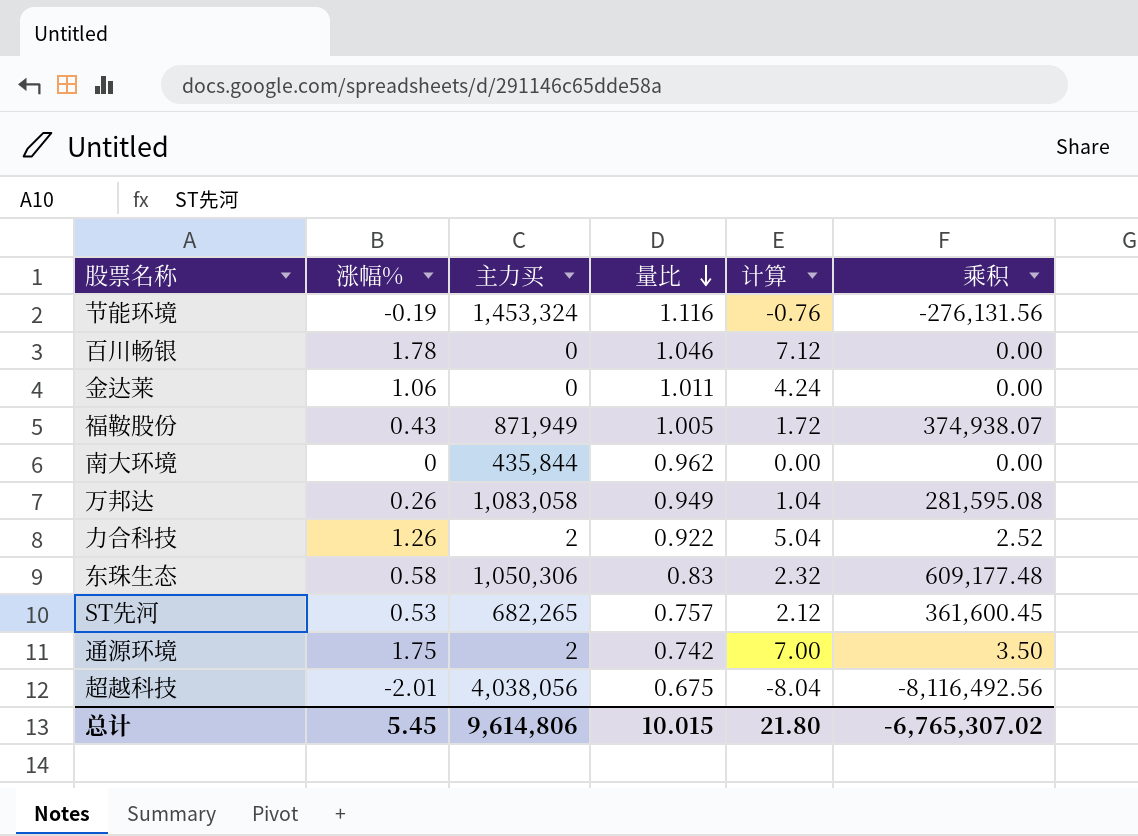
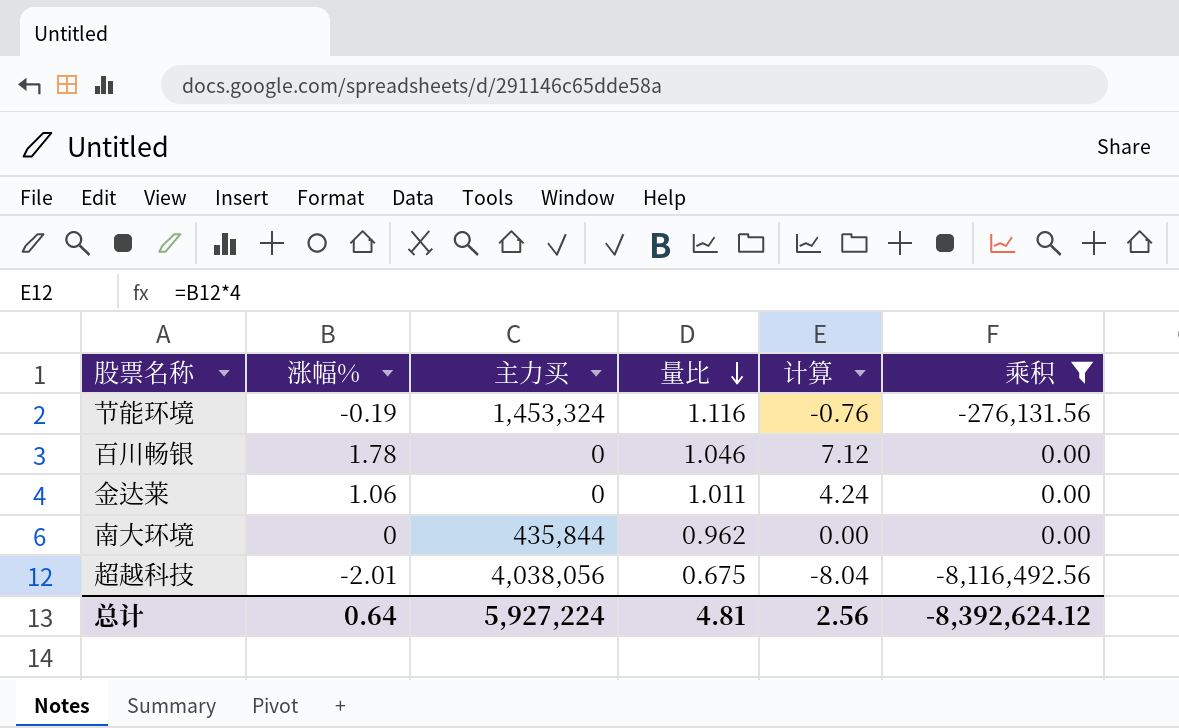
filter: none -> 乘积 <= 0.00
总计 | 涨幅%: 5.45 -> 0.64
总计 | 主力买: 9,614,806 -> 5,927,224
总计 | 量比: 10.015 -> 4.81
总计 | 计算: 21.80 -> 2.56
总计 | 乘积: -6,765,307.02 -> -8,392,624.12

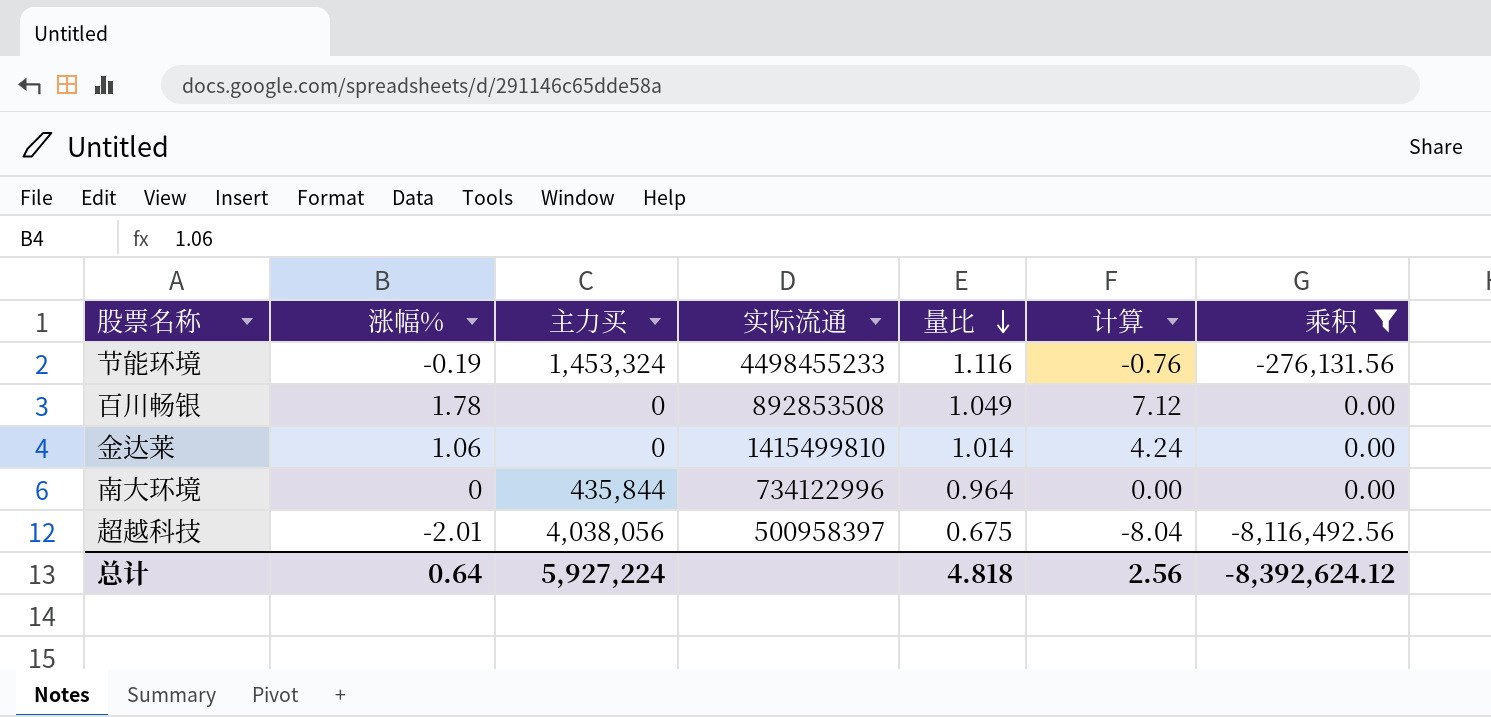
column 实际流通 | position: none -> 4
百川畅银 | 量比: 1.046 -> 1.049
金达莱 | 量比: 1.011 -> 1.014
南大环境 | 量比: 0.962 -> 0.964
总计 | 量比: 4.81 -> 4.818

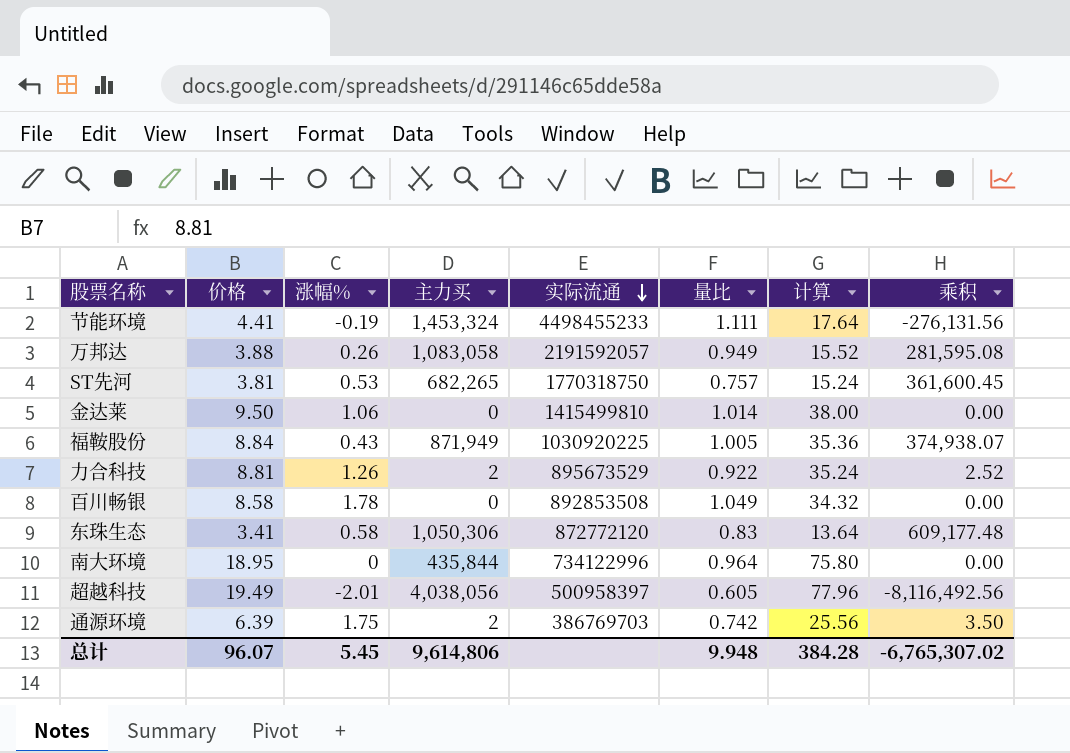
filter: 乘积 <= 0.00 -> none
row order: 量比 descending -> 实际流通 descending
column 价格 | position: none -> 2
column 计算 | formula: [涨幅%] * 4 -> [价格] * 4
节能环境 | 量比: 1.116 -> 1.111
超越科技 | 量比: 0.675 -> 0.605
总计 | 涨幅%: 0.64 -> 5.45
总计 | 主力买: 5,927,224 -> 9,614,806
总计 | 量比: 4.818 -> 9.948
总计 | 计算: 2.56 -> 384.28
总计 | 乘积: -8,392,624.12 -> -6,765,307.02

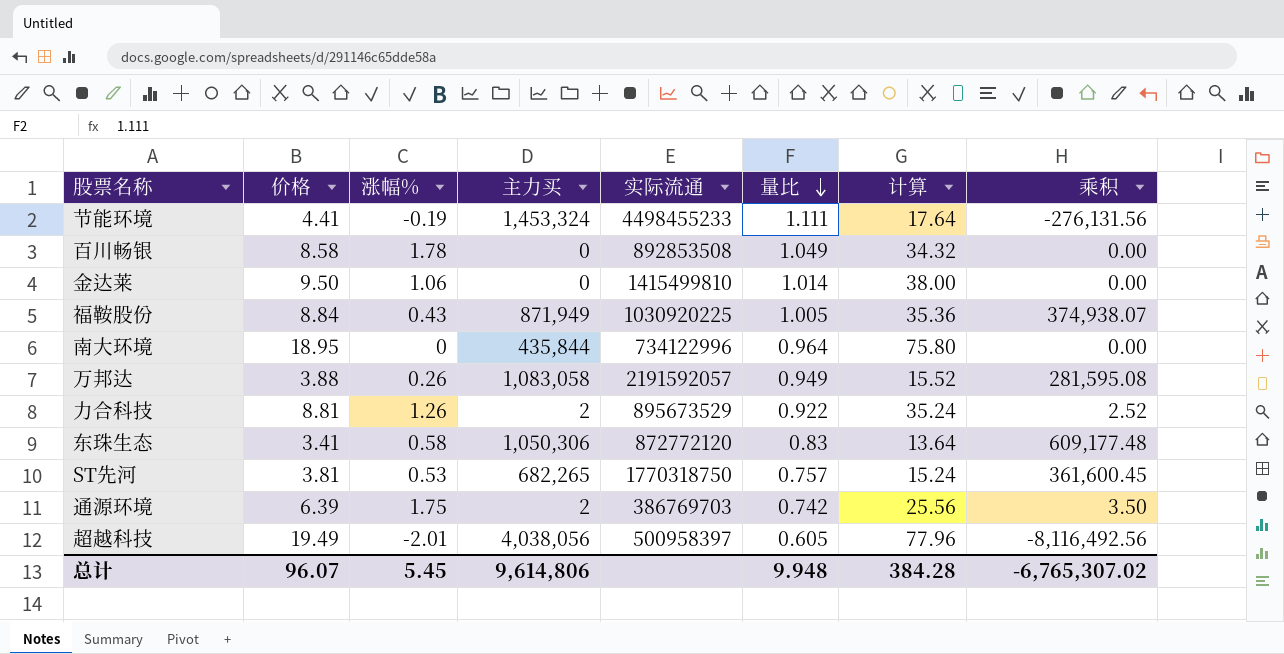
row order: 实际流通 descending -> 量比 descending

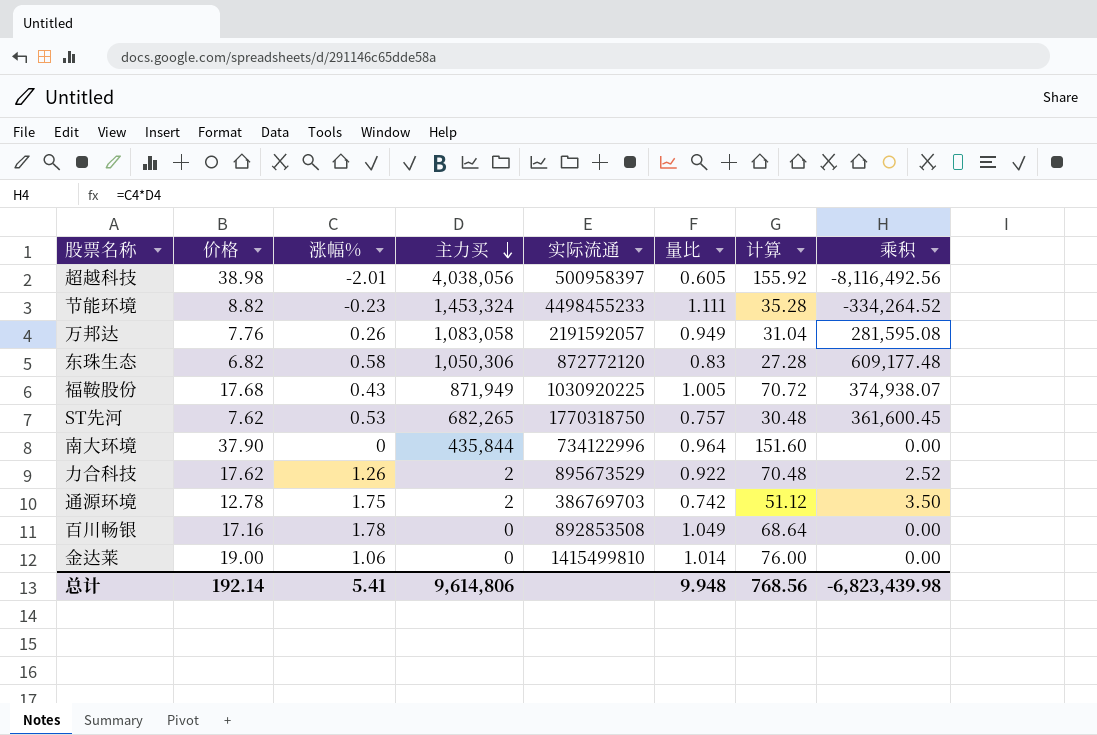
row order: 量比 descending -> 主力买 descending
超越科技 | 价格: 19.49 -> 38.98
超越科技 | 计算: 77.96 -> 155.92
节能环境 | 价格: 4.41 -> 8.82
节能环境 | 涨幅%: -0.19 -> -0.23
节能环境 | 计算: 17.64 -> 35.28
节能环境 | 乘积: -276,131.56 -> -334,264.52
万邦达 | 价格: 3.88 -> 7.76
万邦达 | 计算: 15.52 -> 31.04
东珠生态 | 价格: 3.41 -> 6.82
东珠生态 | 计算: 13.64 -> 27.28
福鞍股份 | 价格: 8.84 -> 17.68
福鞍股份 | 计算: 35.36 -> 70.72
ST先河 | 价格: 3.81 -> 7.62
ST先河 | 计算: 15.24 -> 30.48
南大环境 | 价格: 18.95 -> 37.90
南大环境 | 计算: 75.80 -> 151.60
力合科技 | 价格: 8.81 -> 17.62
力合科技 | 计算: 35.24 -> 70.48
通源环境 | 价格: 6.39 -> 12.78
通源环境 | 计算: 25.56 -> 51.12
百川畅银 | 价格: 8.58 -> 17.16
百川畅银 | 计算: 34.32 -> 68.64
金达莱 | 价格: 9.50 -> 19.00
金达莱 | 计算: 38.00 -> 76.00
总计 | 价格: 96.07 -> 192.14
总计 | 涨幅%: 5.45 -> 5.41
总计 | 计算: 384.28 -> 768.56
总计 | 乘积: -6,765,307.02 -> -6,823,439.98

